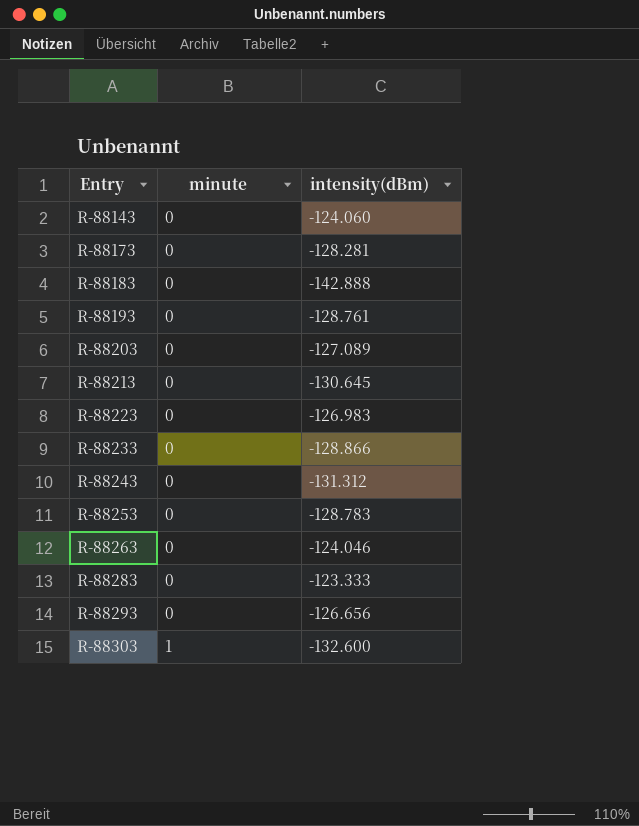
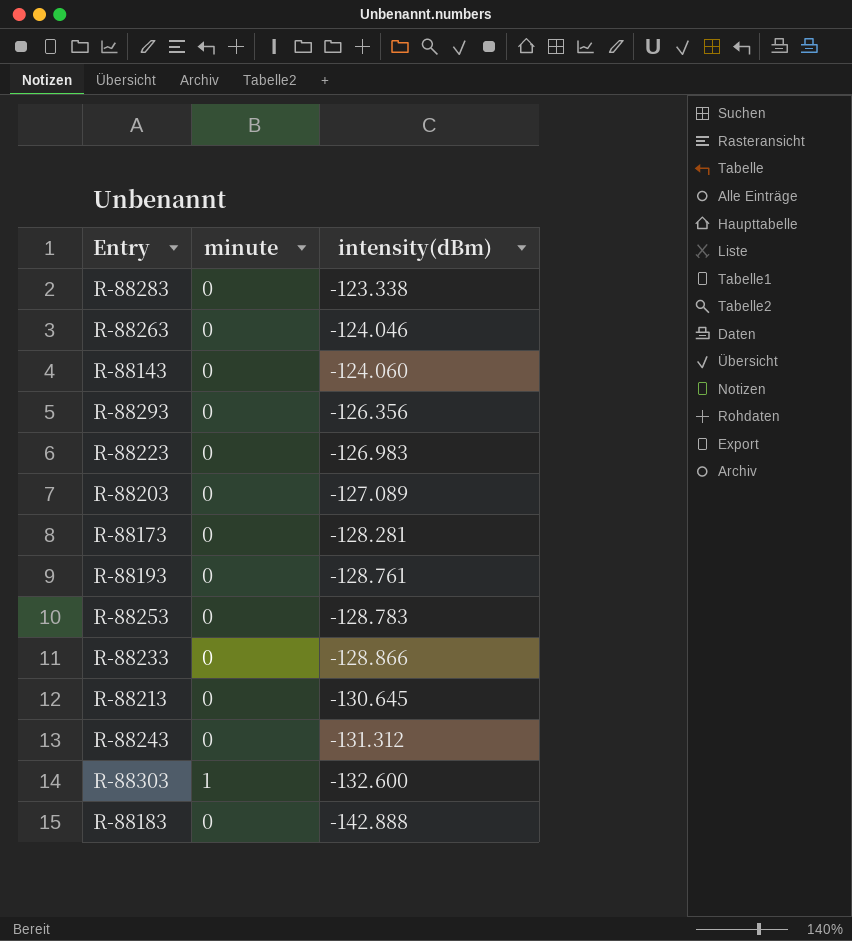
row order: Entry ascending -> intensity(dBm) descending
R-88283 | intensity(dBm): -123.333 -> -123.338
R-88293 | intensity(dBm): -126.656 -> -126.356

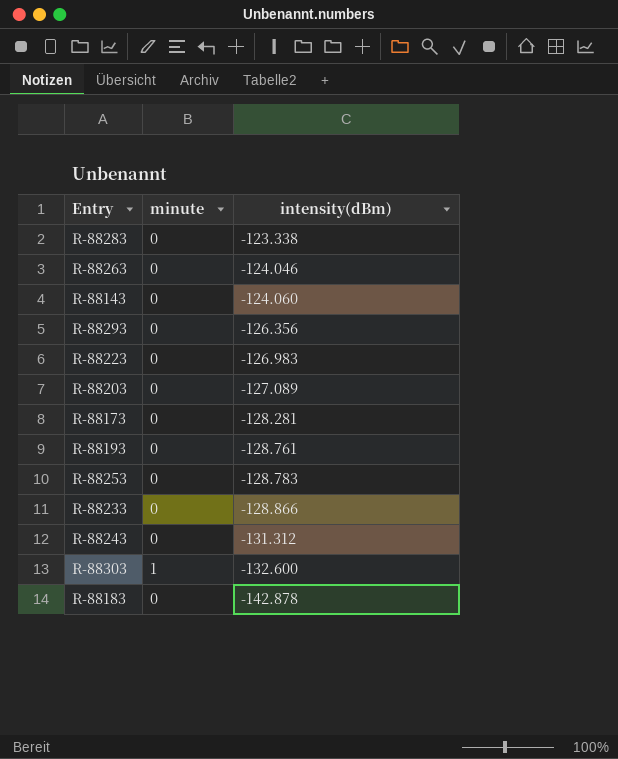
row R-88213: 0 | -130.645 -> none
R-88183 | intensity(dBm): -142.888 -> -142.878

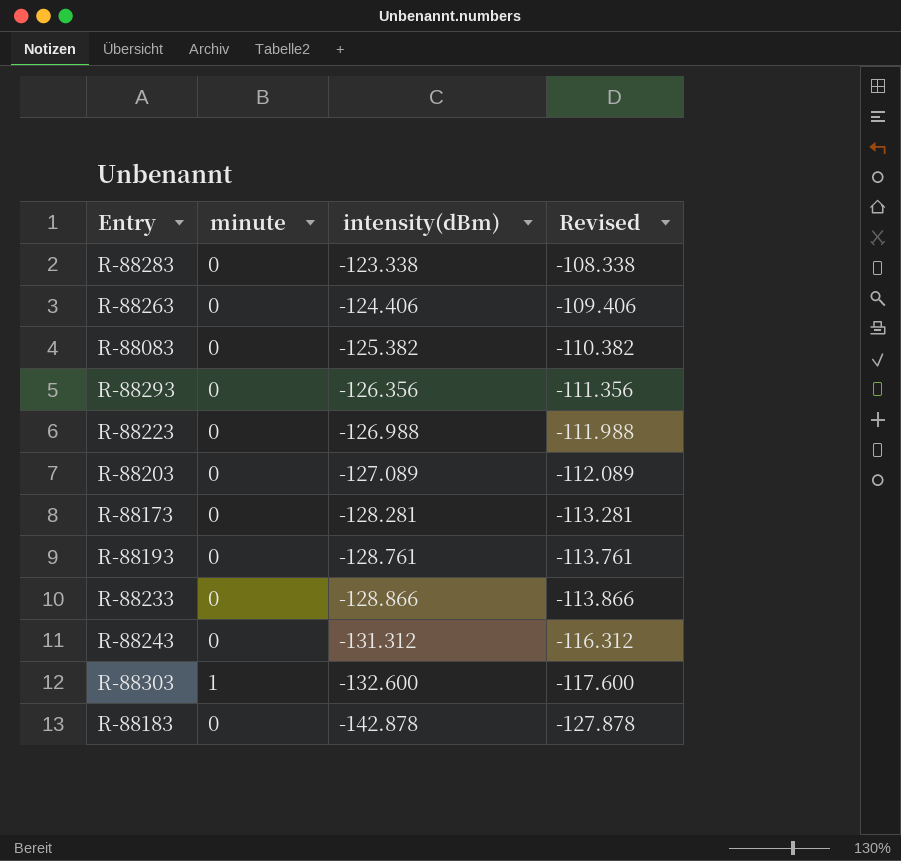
column Revised | formula: none -> [intensity(dBm)] + 15
row R-88143: 0 | -124.060 -> none
row R-88253: 0 | -128.783 -> none
R-88263 | intensity(dBm): -124.046 -> -124.406
row R-88083: none -> 0 | -125.382 | -110.382
R-88223 | intensity(dBm): -126.983 -> -126.988

